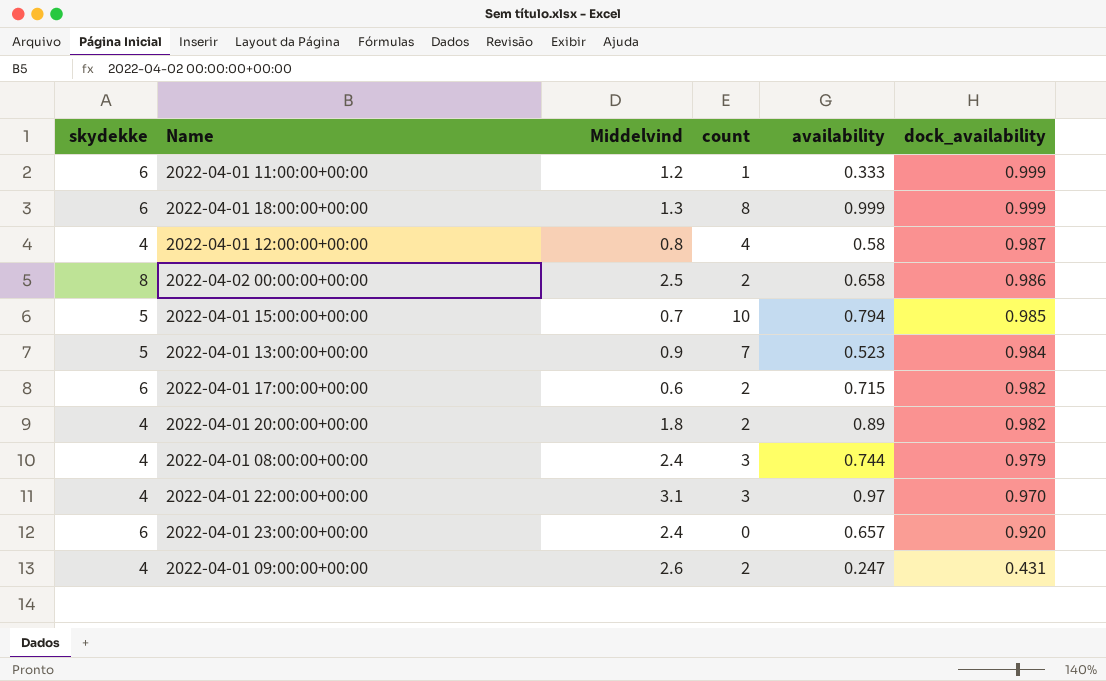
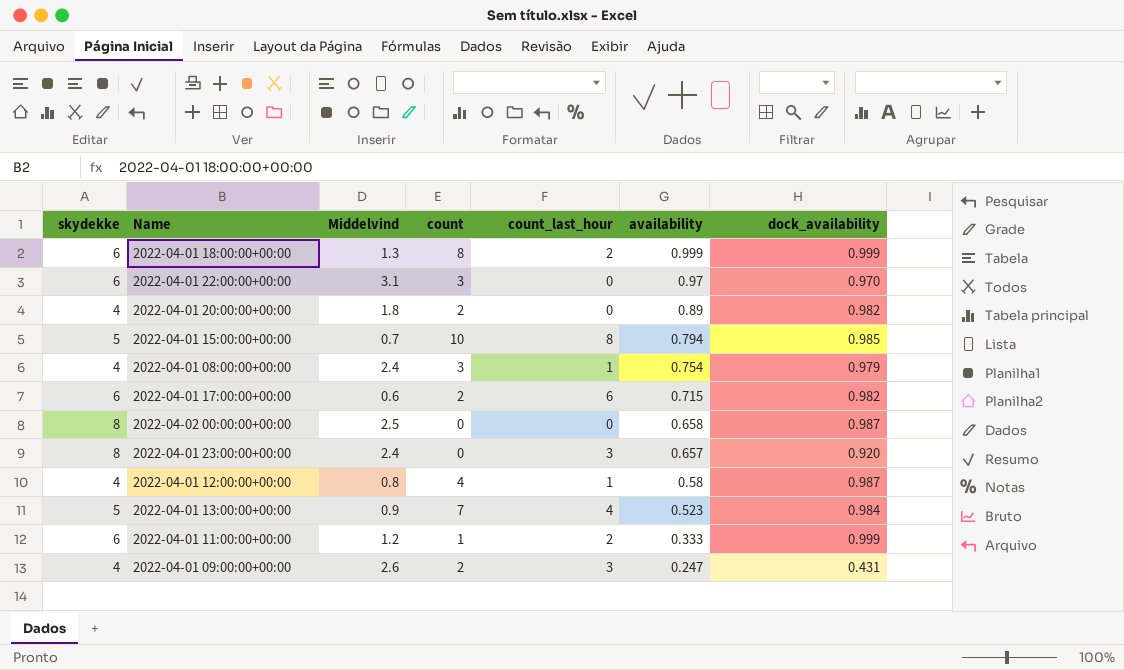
row order: dock_availability descending -> availability descending
column count_last_hour | position: none -> 5
2022-04-01 22:00:00+00:00 | skydekke: 4 -> 6
2022-04-01 08:00:00+00:00 | availability: 0.744 -> 0.754
2022-04-02 00:00:00+00:00 | count: 2 -> 0
2022-04-02 00:00:00+00:00 | dock_availability: 0.986 -> 0.987
2022-04-01 23:00:00+00:00 | skydekke: 6 -> 8

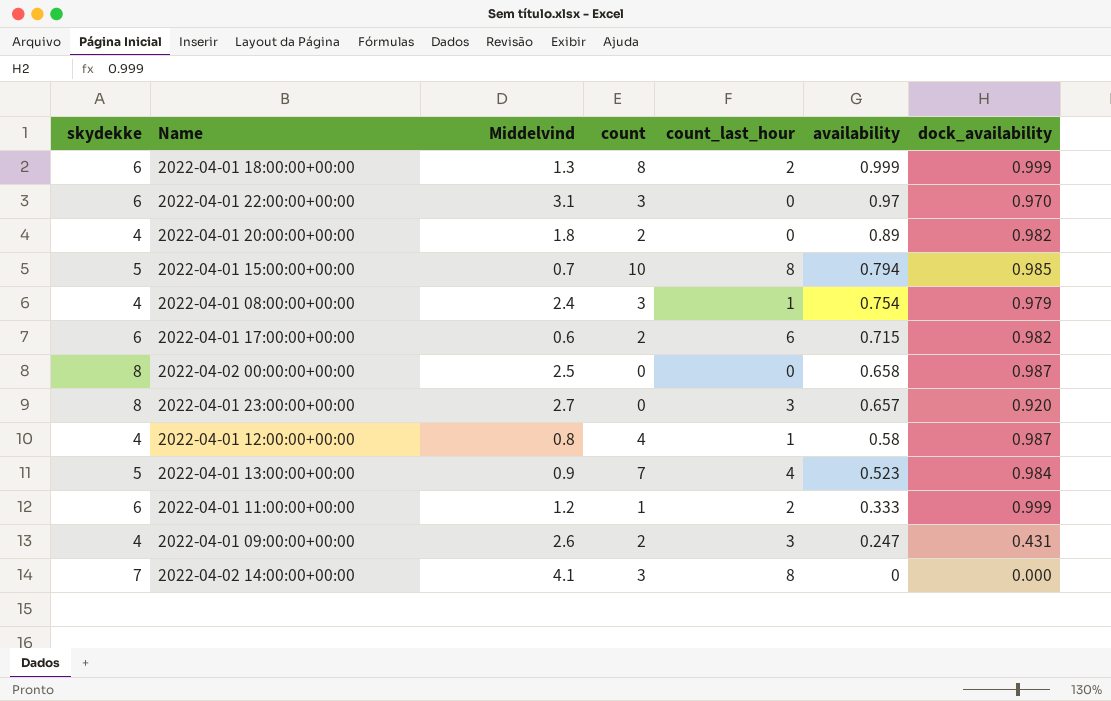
2022-04-01 23:00:00+00:00 | Middelvind: 2.4 -> 2.7
row 2022-04-02 14:00:00+00:00: none -> 7 | 4.1 | 3 | 8 | 0 | 0.000

